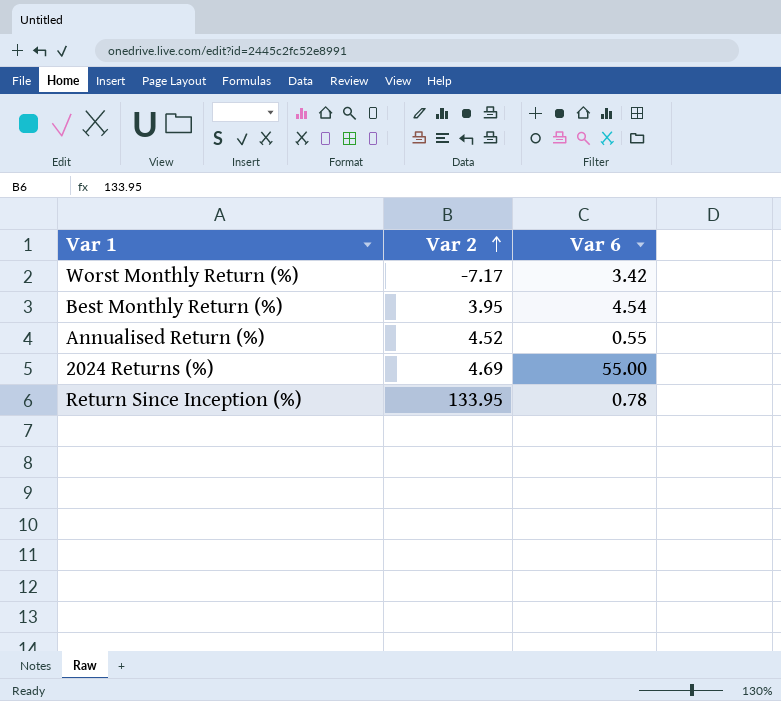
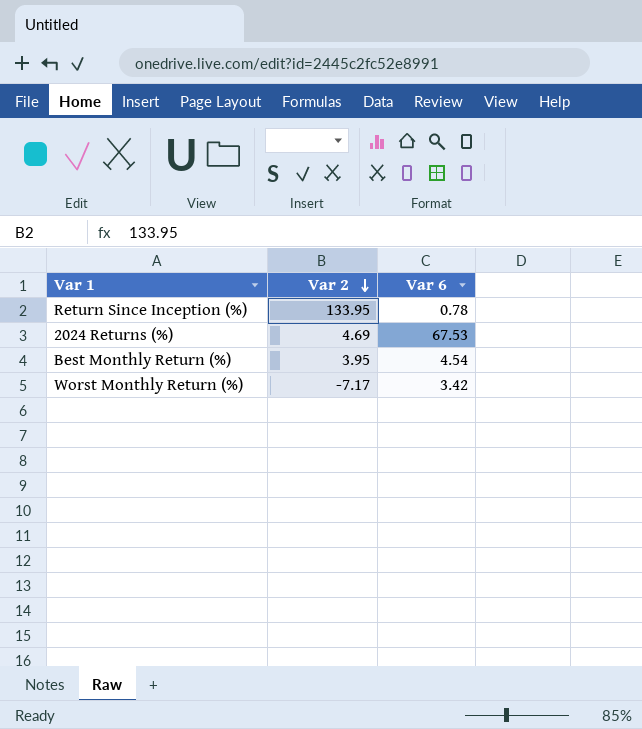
row order: Var 2 ascending -> Var 2 descending
row Annualised Return (%): 4.52 | 0.55 -> none
2024 Returns (%) | Var 6: 55.00 -> 67.53

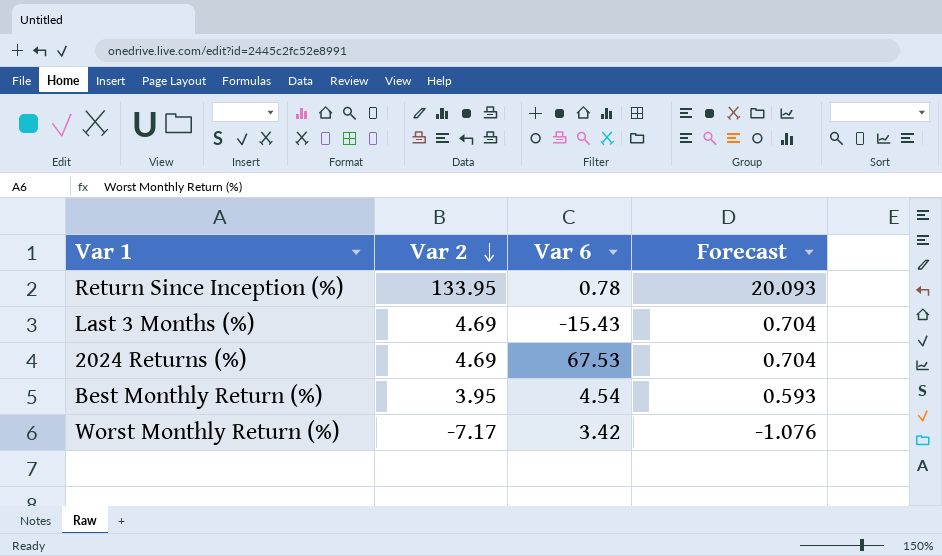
column Forecast | formula: none -> [Var 2] * 0.15
row Last 3 Months (%): none -> 4.69 | -15.43 | 0.704

